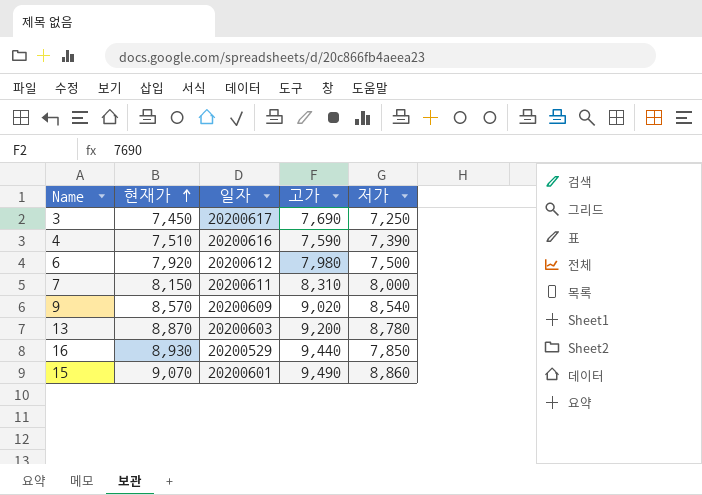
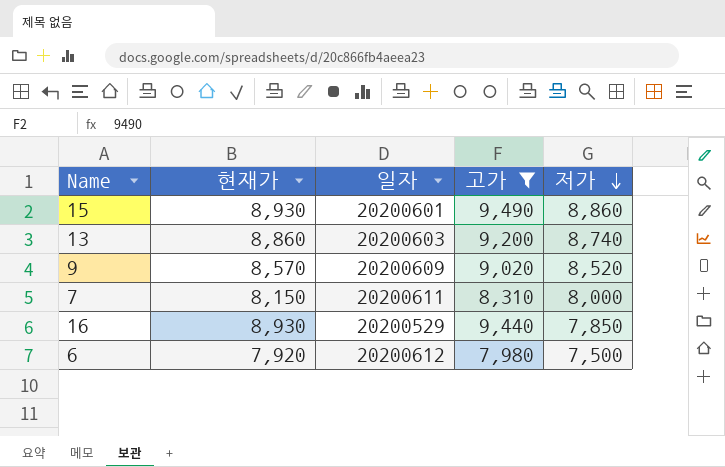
filter: none -> 고가 >= 7,980
row order: 현재가 ascending -> 저가 descending
15 | 현재가: 9,070 -> 8,930
13 | 현재가: 8,870 -> 8,860
13 | 저가: 8,780 -> 8,740
9 | 저가: 8,540 -> 8,520

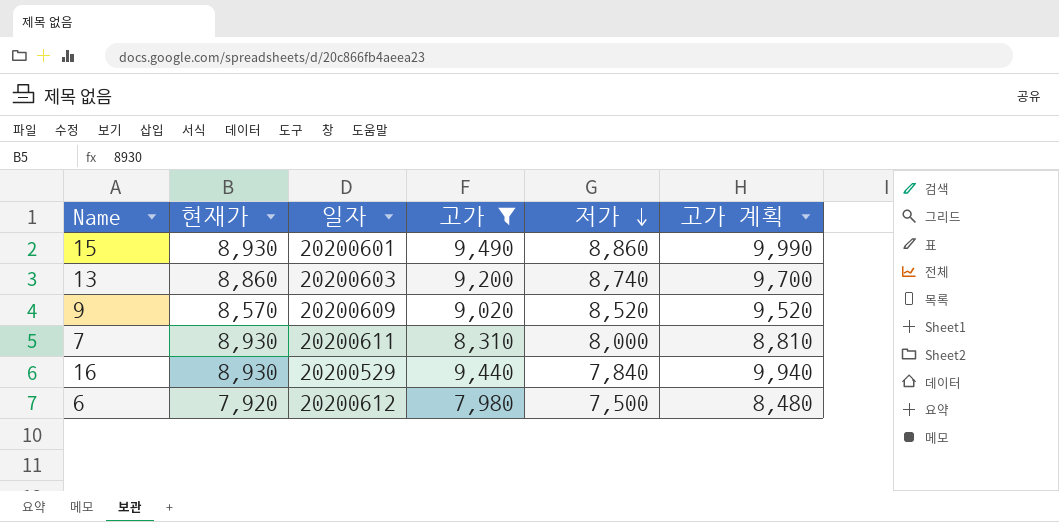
column 고가 계획 | formula: none -> [고가] + 500
7 | 현재가: 8,150 -> 8,930
16 | 저가: 7,850 -> 7,840

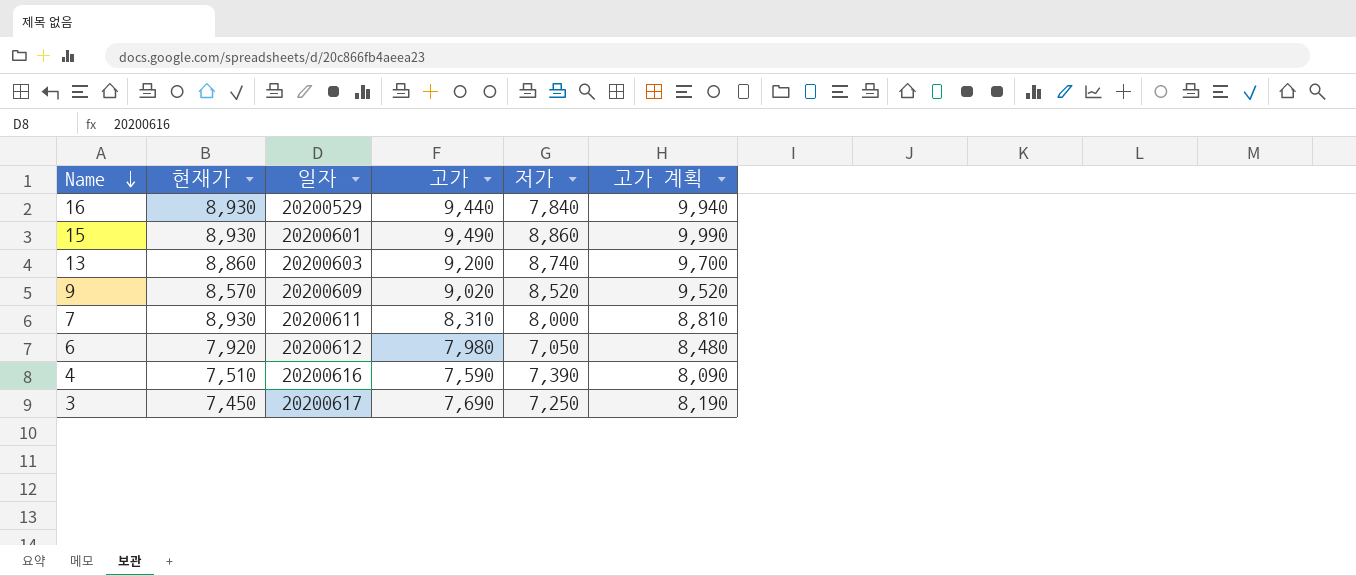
filter: 고가 >= 7,980 -> none
row order: 저가 descending -> Name descending
6 | 저가: 7,500 -> 7,050

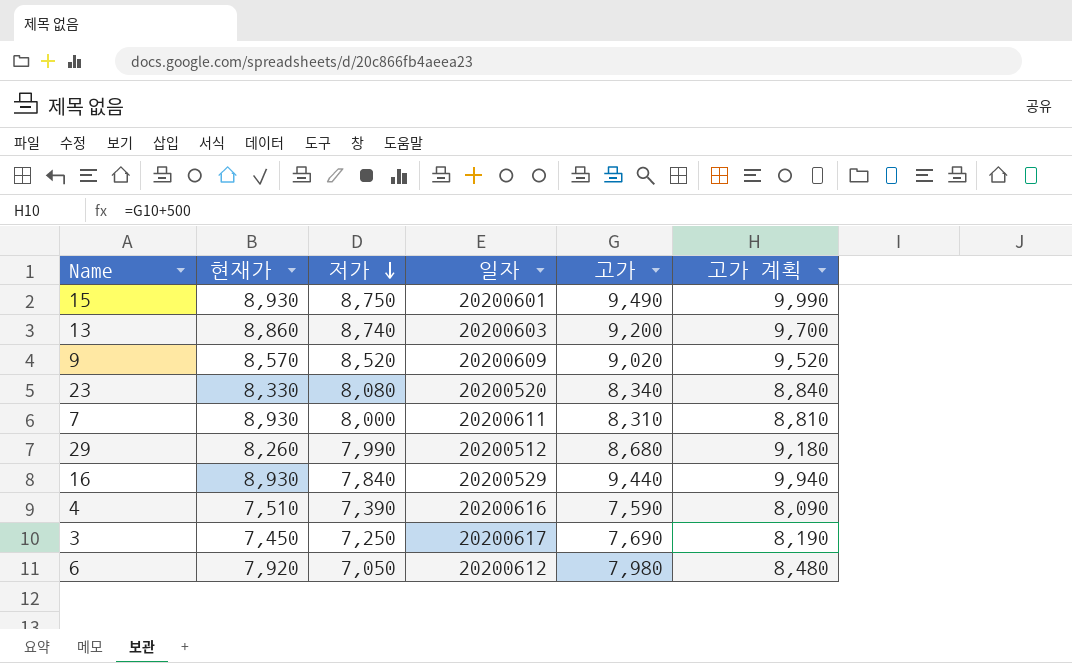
row order: Name descending -> 저가 descending
column 저가 | position: 5 -> 3
15 | 저가: 8,860 -> 8,750
row 23: none -> 8,330 | 8,080 | 20200520 | 8,340 | 8,840
row 29: none -> 8,260 | 7,990 | 20200512 | 8,680 | 9,180

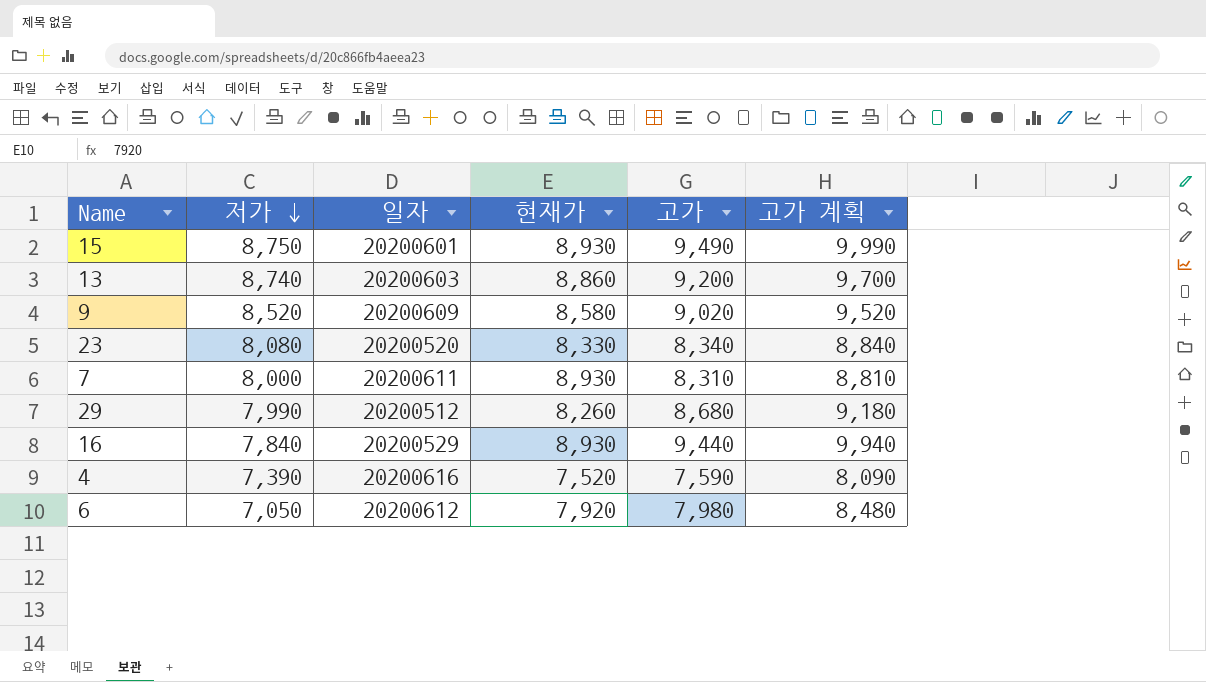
column 현재가 | position: 2 -> 4
row 3: 7,450 | 7,250 | 20200617 | 7,690 | 8,190 -> none
9 | 현재가: 8,570 -> 8,580
4 | 현재가: 7,510 -> 7,520

